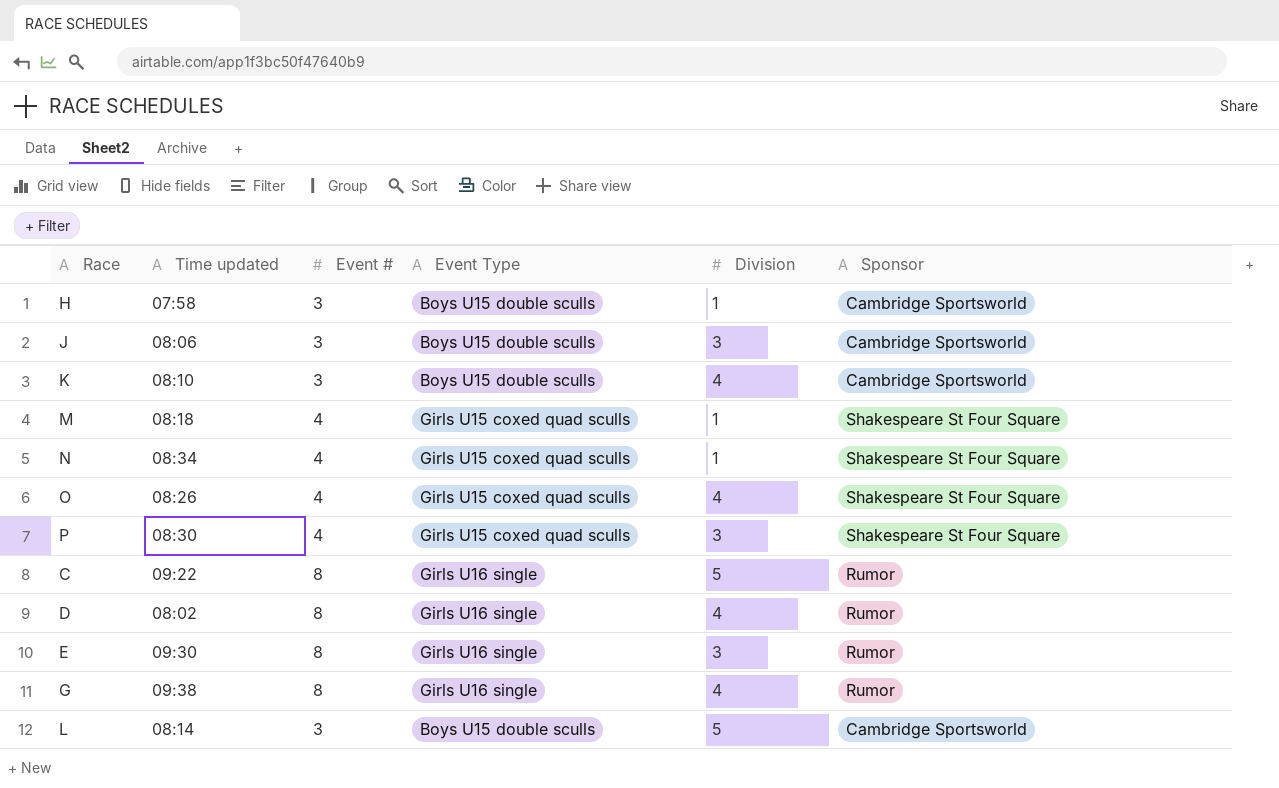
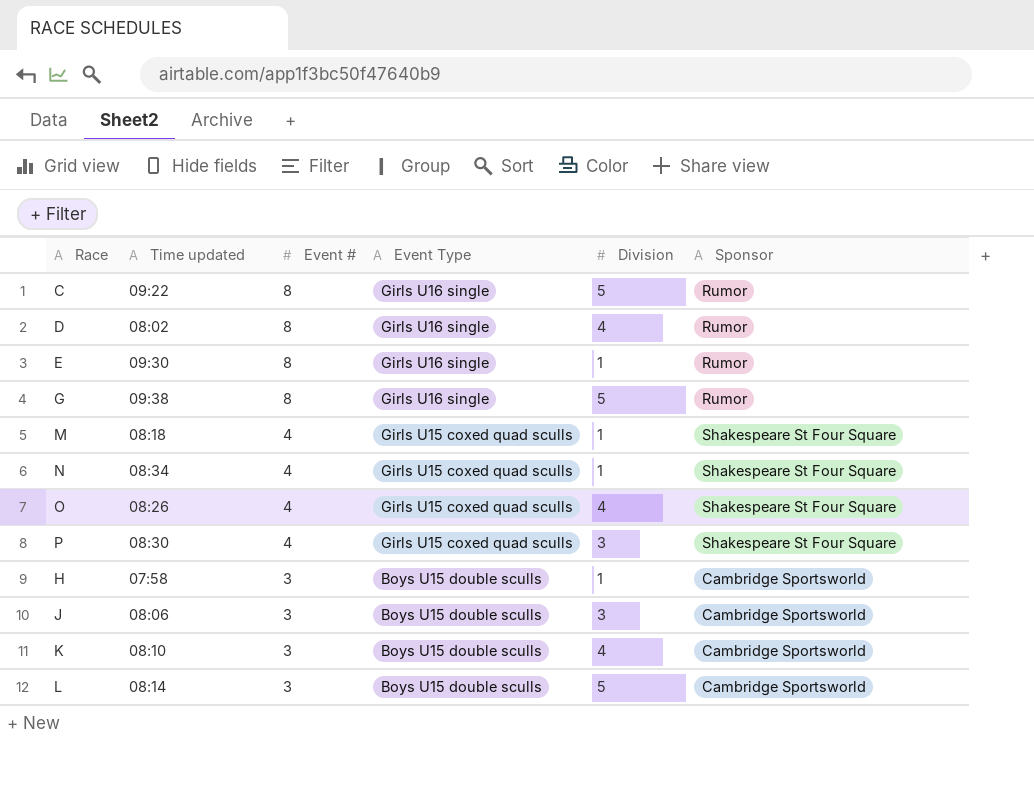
row order: none -> Event # descending
E | Division: 3 -> 1
G | Division: 4 -> 5

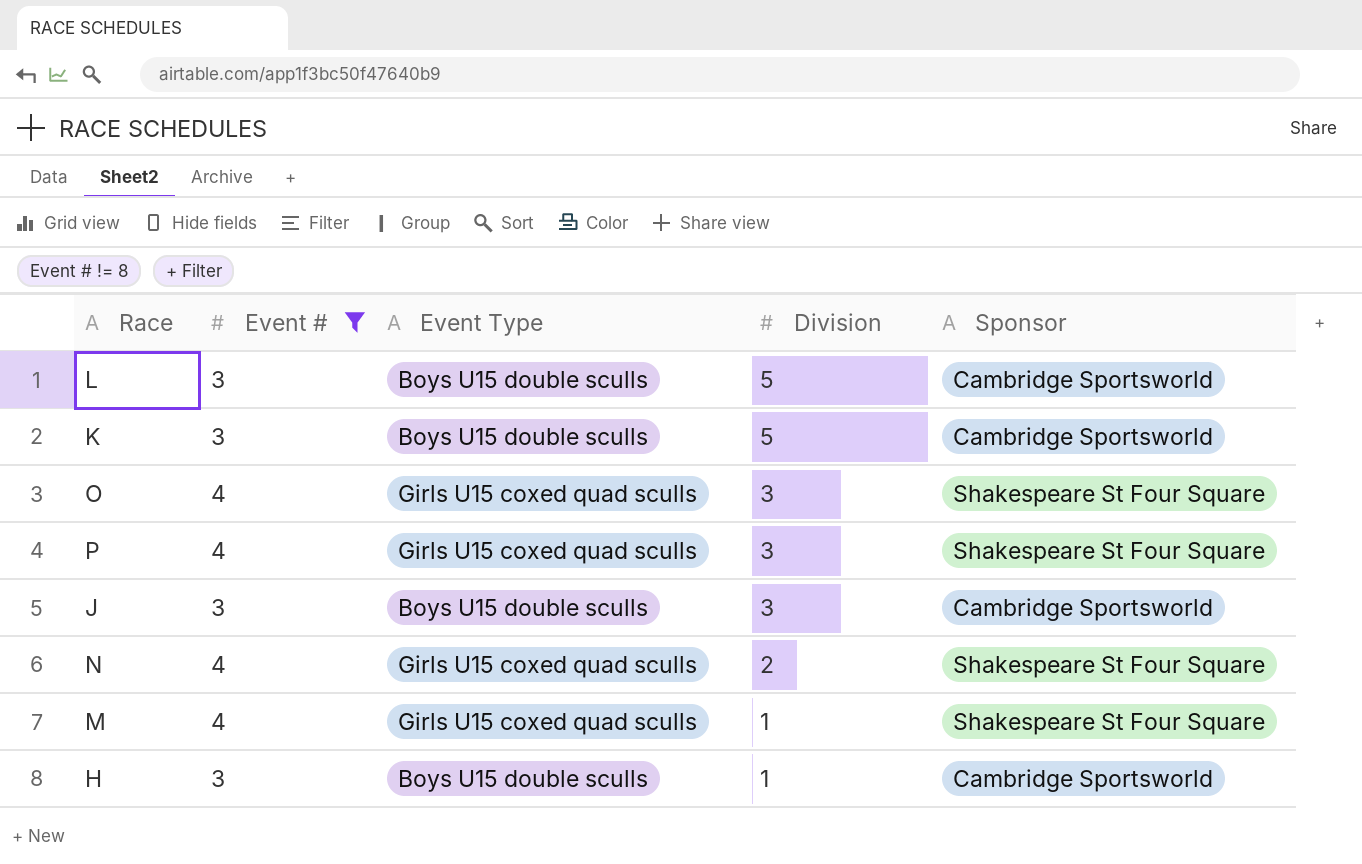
filter: none -> Event # != 8
row order: Event # descending -> Division descending
column Time updated | position: 2 -> none
K | Division: 4 -> 5
O | Division: 4 -> 3
N | Division: 1 -> 2

